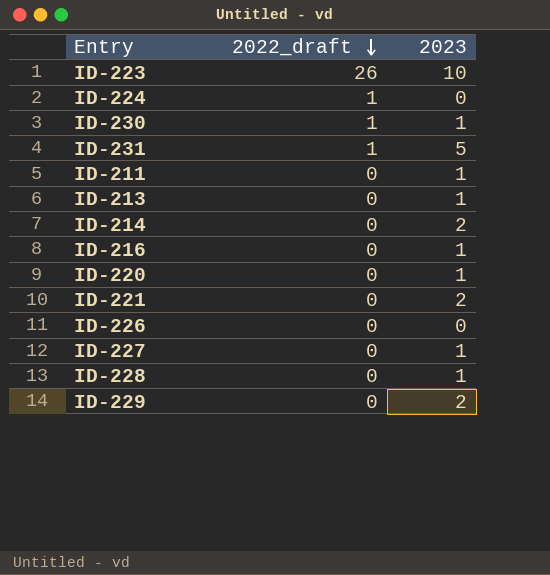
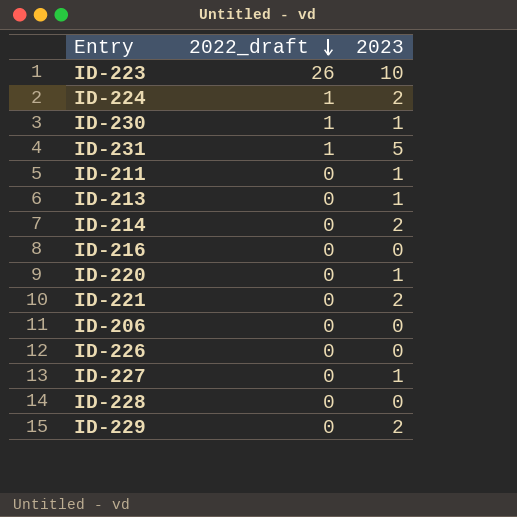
ID-224 | 2023: 0 -> 2
ID-216 | 2023: 1 -> 0
row ID-206: none -> 0 | 0
ID-228 | 2023: 1 -> 0

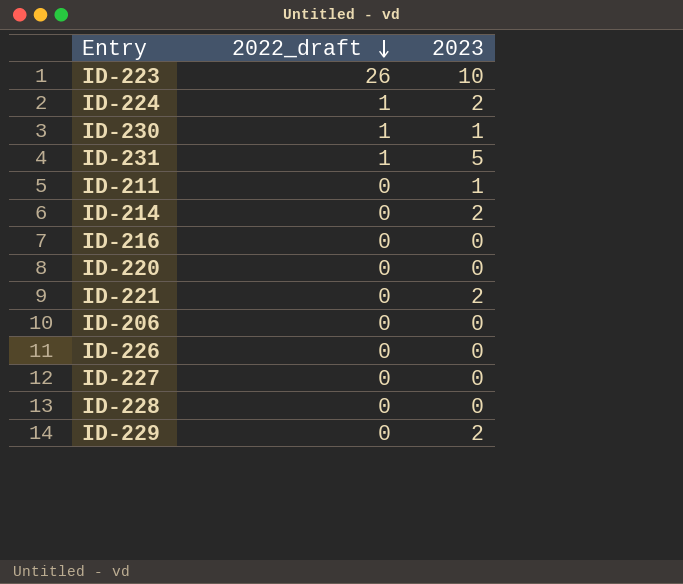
row ID-213: 0 | 1 -> none
ID-220 | 2023: 1 -> 0
ID-227 | 2023: 1 -> 0

